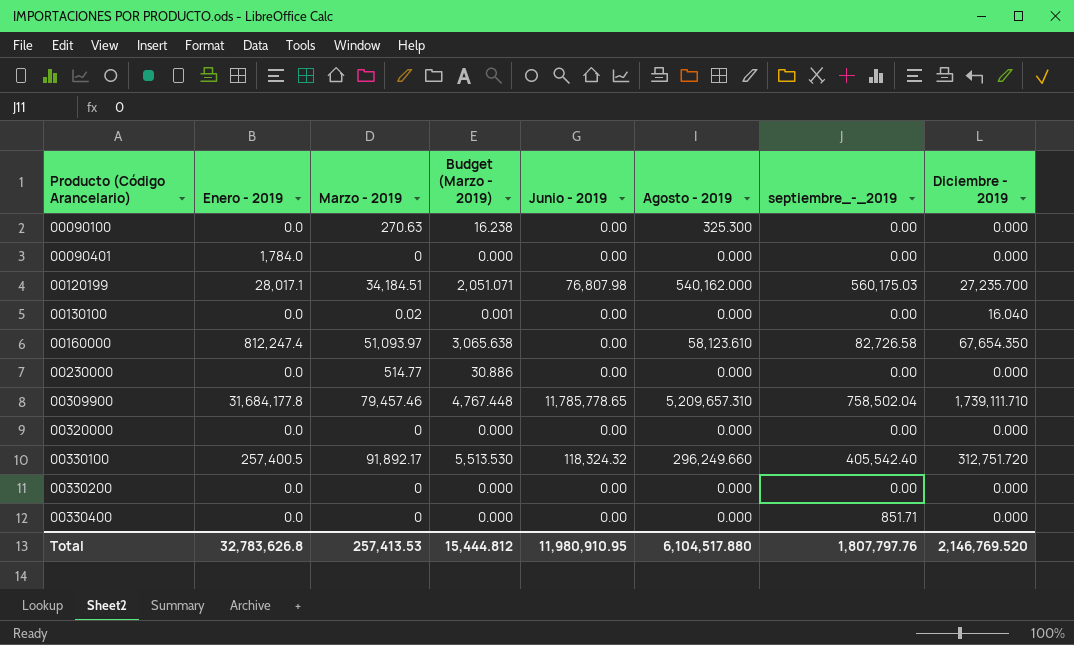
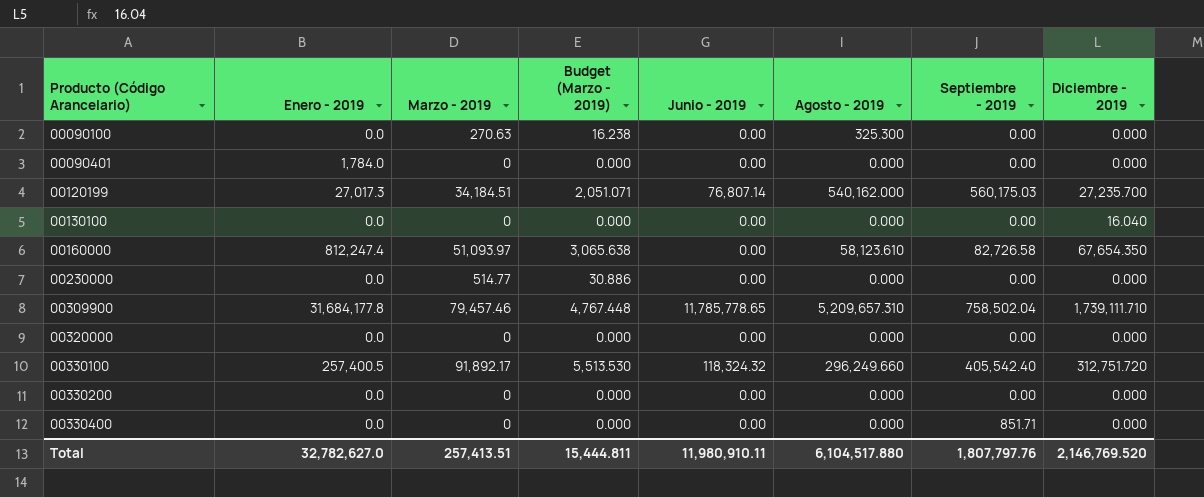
column name: septiembre_-_2019 -> Septiembre - 2019
00120199 | Enero - 2019: 28,017.1 -> 27,017.3
00120199 | Junio - 2019: 76,807.98 -> 76,807.14
00130100 | Marzo - 2019: 0.02 -> 0
00130100 | Budget (Marzo - 2019): 0.001 -> 0.000
Total | Enero - 2019: 32,783,626.8 -> 32,782,627.0
Total | Marzo - 2019: 257,413.53 -> 257,413.51
Total | Budget (Marzo - 2019): 15,444.812 -> 15,444.811
Total | Junio - 2019: 11,980,910.95 -> 11,980,910.11

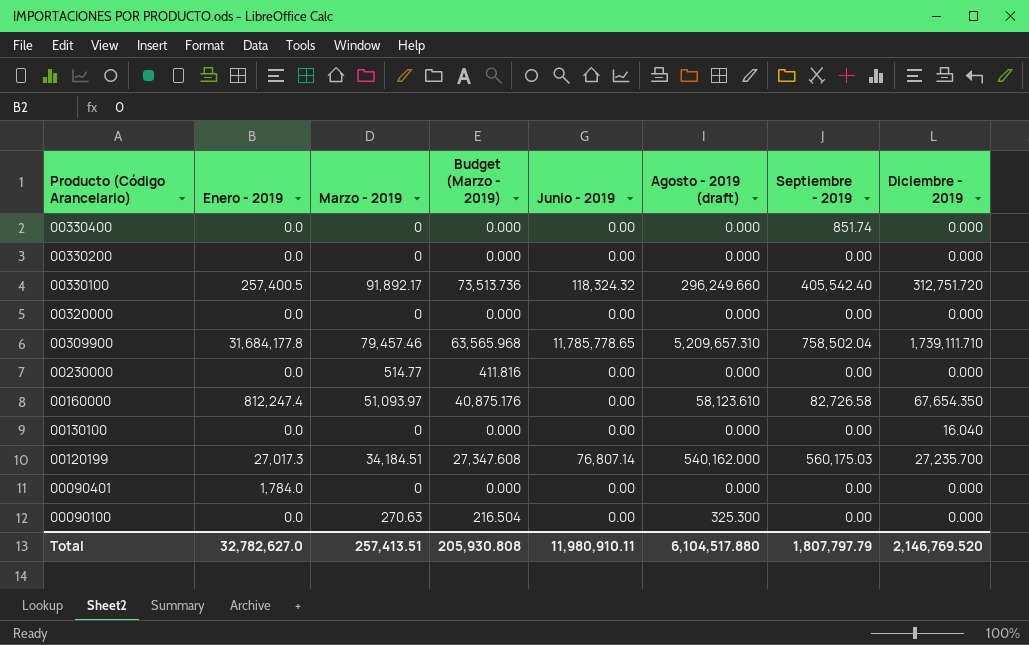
row order: Producto (Código Arancelario) ascending -> Producto (Código Arancelario) descending
column Budget (Marzo - 2019) | formula: [Marzo - 2019] * 0.06 -> [Marzo - 2019] * 0.8
column name: Agosto - 2019 -> Agosto - 2019 (draft)
00330400 | Septiembre - 2019: 851.71 -> 851.74
Total | Budget (Marzo - 2019): 15,444.811 -> 205,930.808
Total | Septiembre - 2019: 1,807,797.76 -> 1,807,797.79

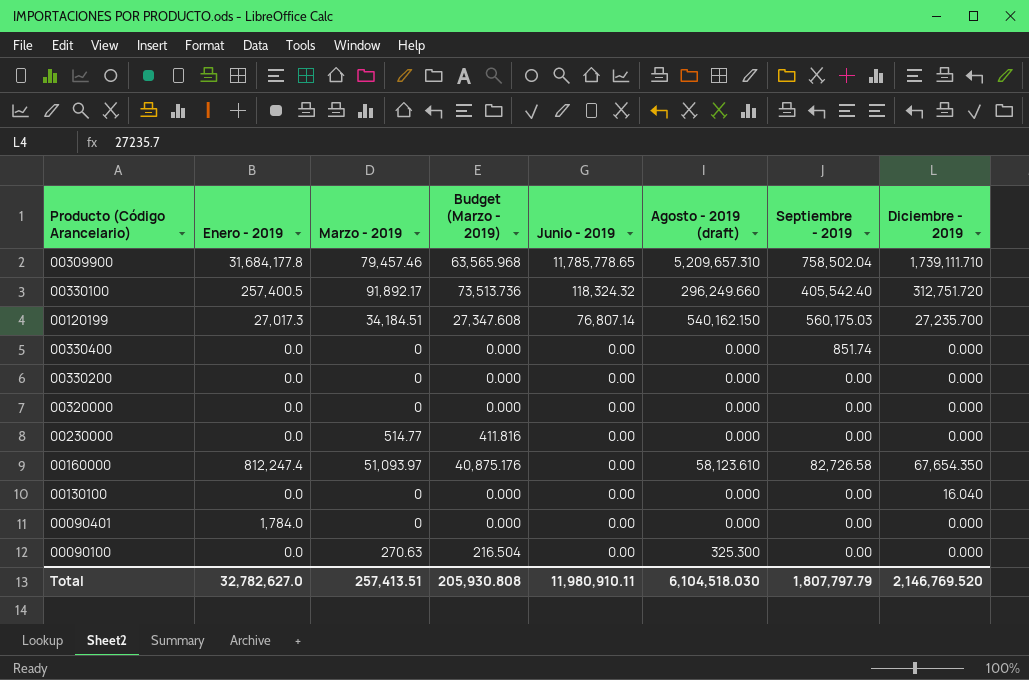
row order: Producto (Código Arancelario) descending -> Junio - 2019 descending
00120199 | Agosto - 2019 (draft): 540,162.000 -> 540,162.150
Total | Agosto - 2019 (draft): 6,104,517.880 -> 6,104,518.030

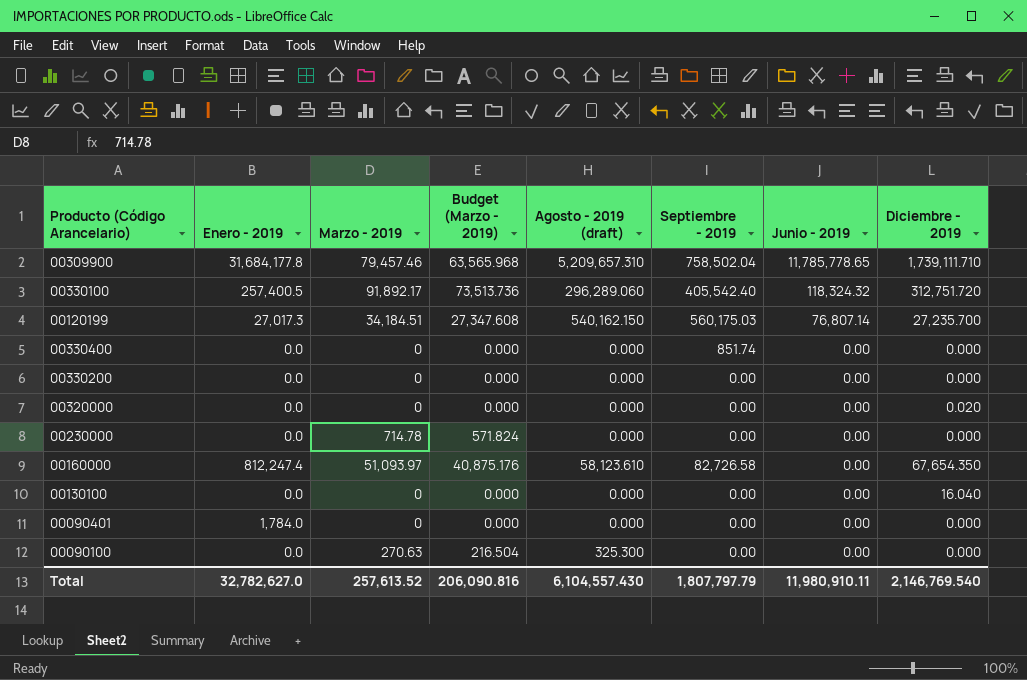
column Junio - 2019 | position: 5 -> 7
00330100 | Agosto - 2019 (draft): 296,249.660 -> 296,289.060
00320000 | Diciembre - 2019: 0.000 -> 0.020
00230000 | Marzo - 2019: 514.77 -> 714.78
00230000 | Budget (Marzo - 2019): 411.816 -> 571.824
Total | Marzo - 2019: 257,413.51 -> 257,613.52
Total | Budget (Marzo - 2019): 205,930.808 -> 206,090.816
Total | Agosto - 2019 (draft): 6,104,518.030 -> 6,104,557.430
Total | Diciembre - 2019: 2,146,769.520 -> 2,146,769.540

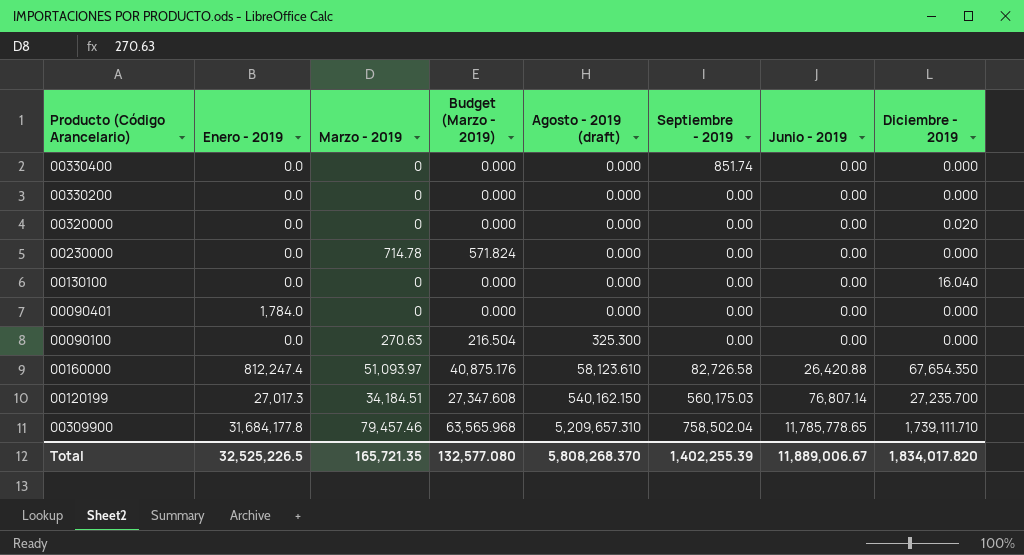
row order: Junio - 2019 descending -> Agosto - 2019 (draft) ascending
row 00330100: 257,400.5 | 91,892.17 | 73,513.736 | 296,289.060 | 405,542.40 | 118,324.32 | 312,751.720 -> none
00160000 | Junio - 2019: 0.00 -> 26,420.88
Total | Enero - 2019: 32,782,627.0 -> 32,525,226.5
Total | Marzo - 2019: 257,613.52 -> 165,721.35
Total | Budget (Marzo - 2019): 206,090.816 -> 132,577.080
Total | Agosto - 2019 (draft): 6,104,557.430 -> 5,808,268.370
Total | Septiembre - 2019: 1,807,797.79 -> 1,402,255.39
Total | Junio - 2019: 11,980,910.11 -> 11,889,006.67
Total | Diciembre - 2019: 2,146,769.540 -> 1,834,017.820

